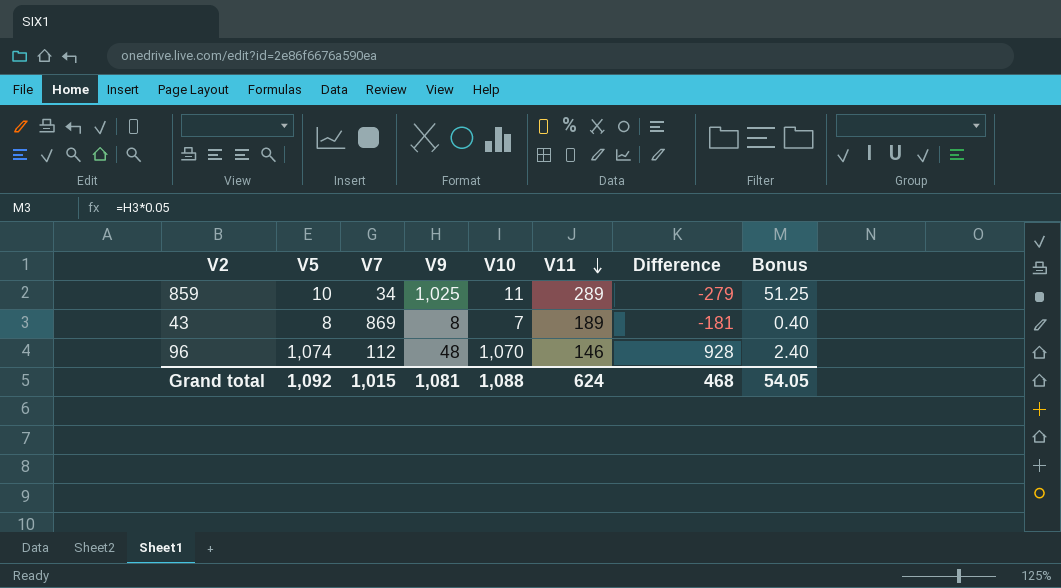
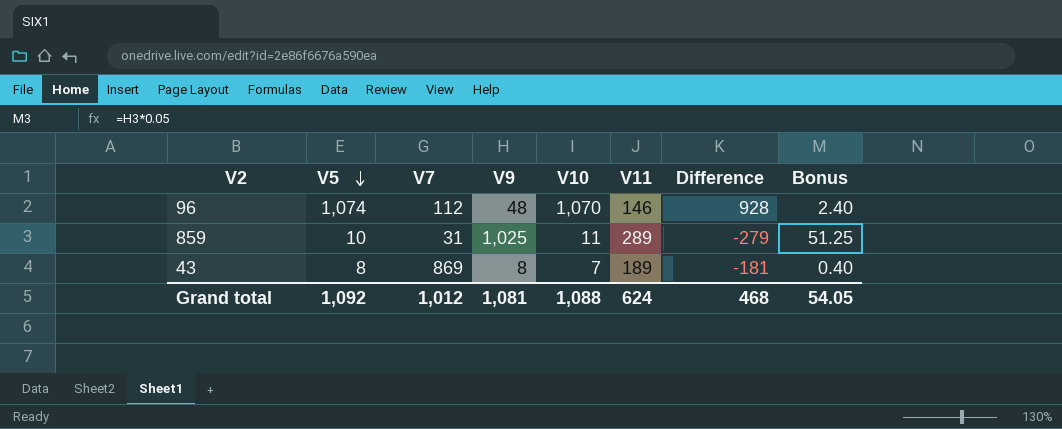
row order: V11 descending -> V5 descending
859 | V7: 34 -> 31
Grand total | V7: 1,015 -> 1,012

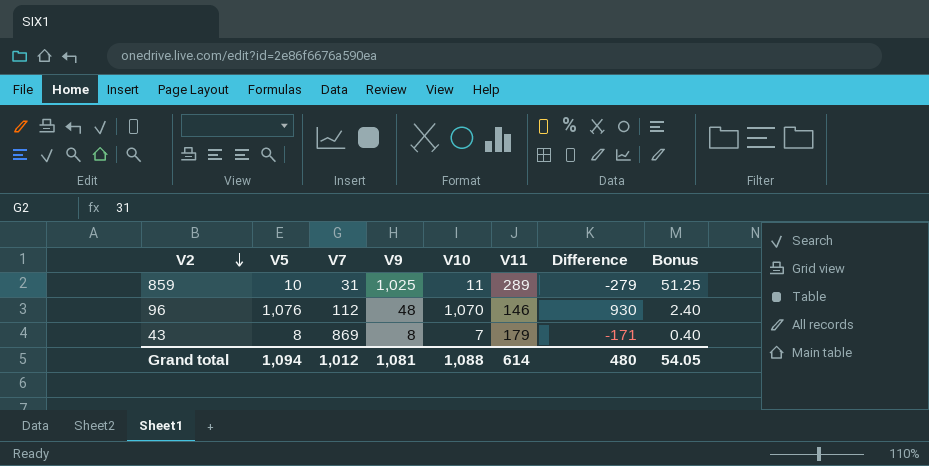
row order: V5 descending -> V2 descending
96 | V5: 1,074 -> 1,076
96 | Difference: 928 -> 930
43 | V11: 189 -> 179
43 | Difference: -181 -> -171
Grand total | V5: 1,092 -> 1,094
Grand total | V11: 624 -> 614
Grand total | Difference: 468 -> 480

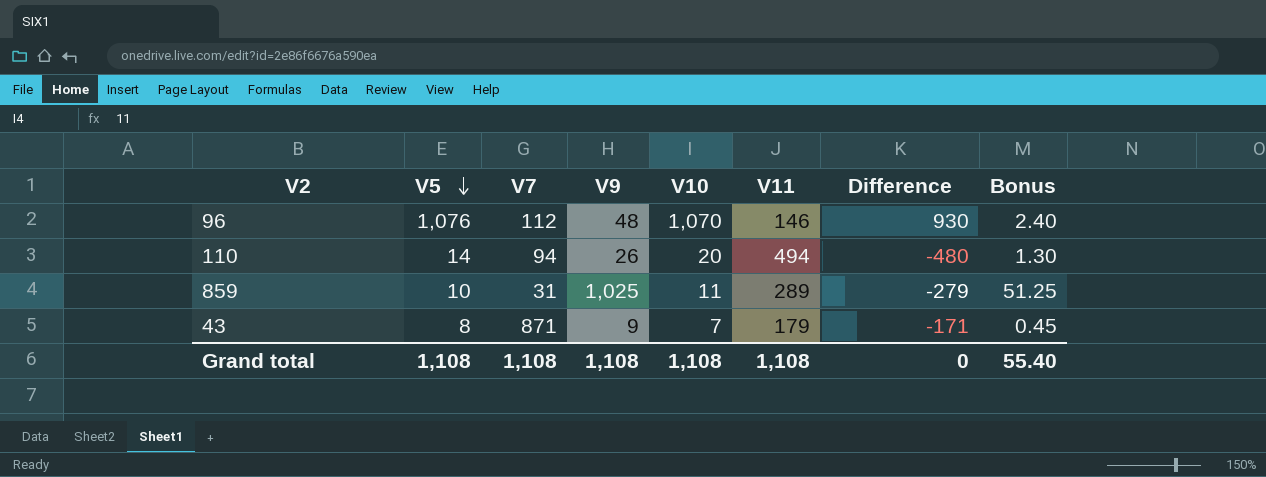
row order: V2 descending -> V5 descending
row 110: none -> 14 | 94 | 26 | 20 | 494 | -480 | 1.30
43 | V7: 869 -> 871
43 | V9: 8 -> 9
43 | Bonus: 0.40 -> 0.45
Grand total | V5: 1,094 -> 1,108
Grand total | V7: 1,012 -> 1,108
Grand total | V9: 1,081 -> 1,108
Grand total | V10: 1,088 -> 1,108
Grand total | V11: 614 -> 1,108
Grand total | Difference: 480 -> 0
Grand total | Bonus: 54.05 -> 55.40

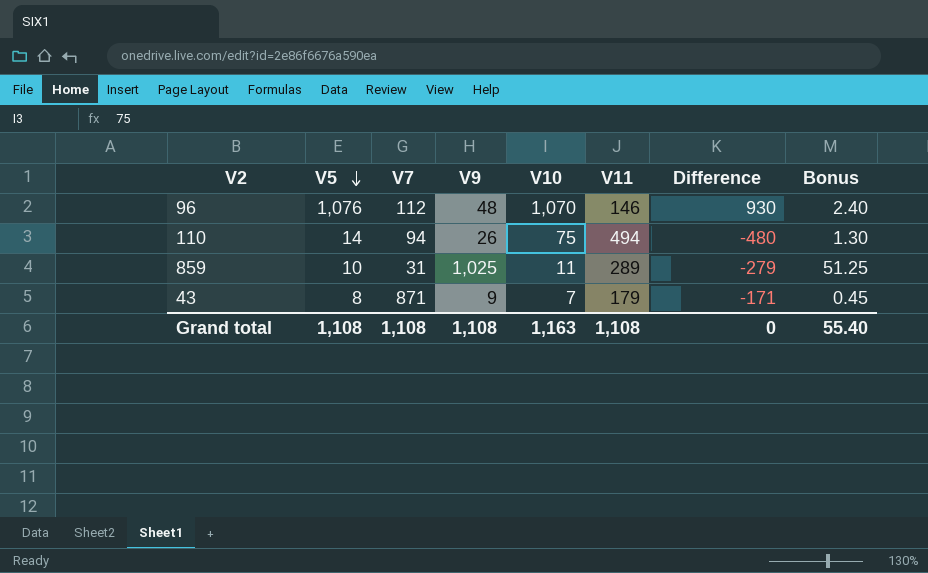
110 | V10: 20 -> 75
Grand total | V10: 1,108 -> 1,163

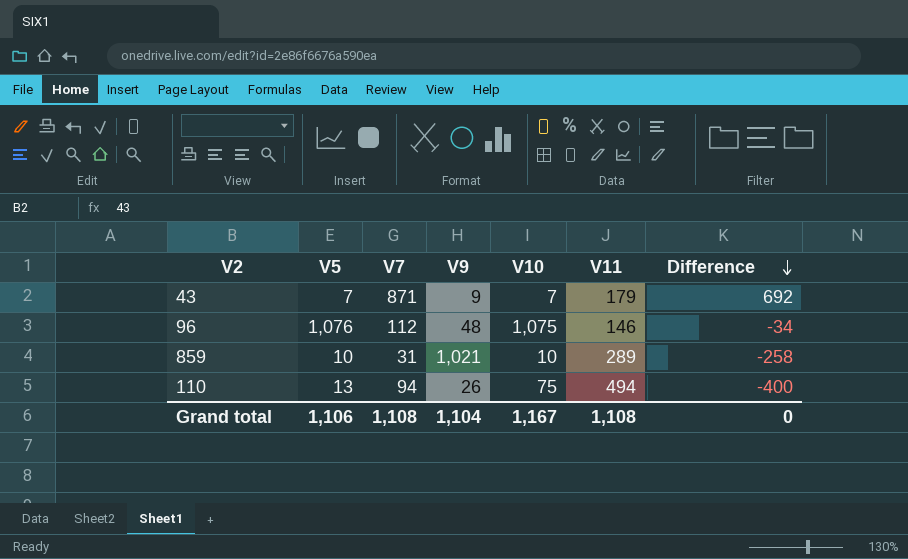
row order: V5 descending -> Difference descending
column Bonus | formula: [V9] * 0.05 -> none
column Difference | formula: [V5] - [V11] -> [V7] - [V11]
43 | V5: 8 -> 7
96 | V10: 1,070 -> 1,075
859 | V9: 1,025 -> 1,021
859 | V10: 11 -> 10
110 | V5: 14 -> 13
Grand total | V5: 1,108 -> 1,106
Grand total | V9: 1,108 -> 1,104
Grand total | V10: 1,163 -> 1,167

